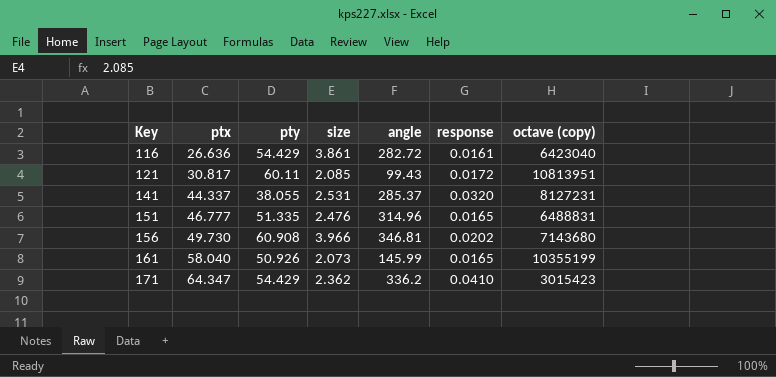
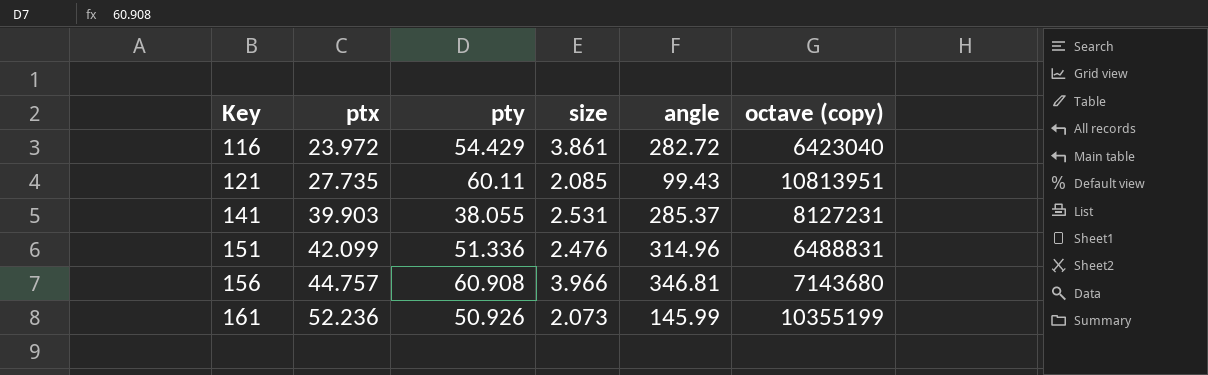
column response | position: 6 -> none
row 171: 64.347 | 54.429 | 2.362 | 336.2 | 0.0410 | 3015423 -> none
116 | ptx: 26.636 -> 23.972
121 | ptx: 30.817 -> 27.735
141 | ptx: 44.337 -> 39.903
151 | ptx: 46.777 -> 42.099
151 | pty: 51.335 -> 51.336
156 | ptx: 49.730 -> 44.757
161 | ptx: 58.040 -> 52.236

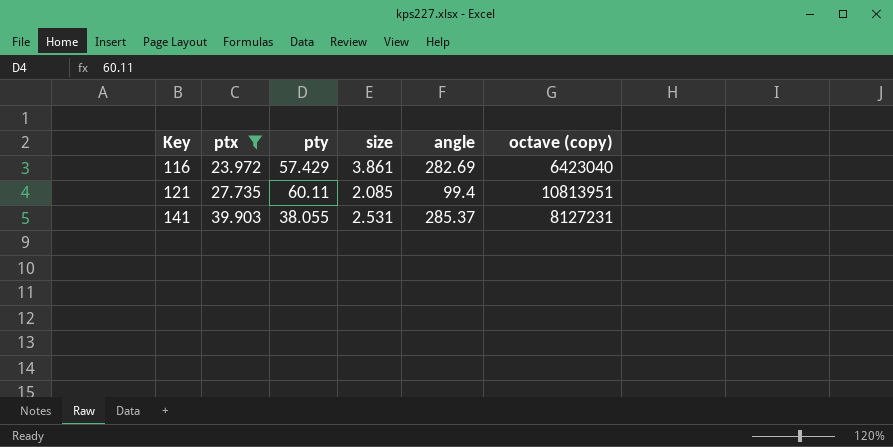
filter: none -> ptx <= 39.903
116 | pty: 54.429 -> 57.429
116 | angle: 282.72 -> 282.69
121 | angle: 99.43 -> 99.4

